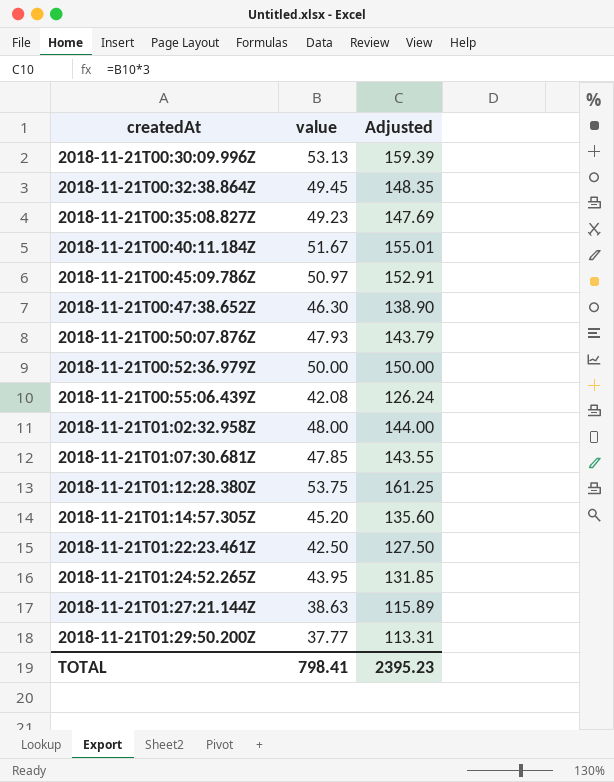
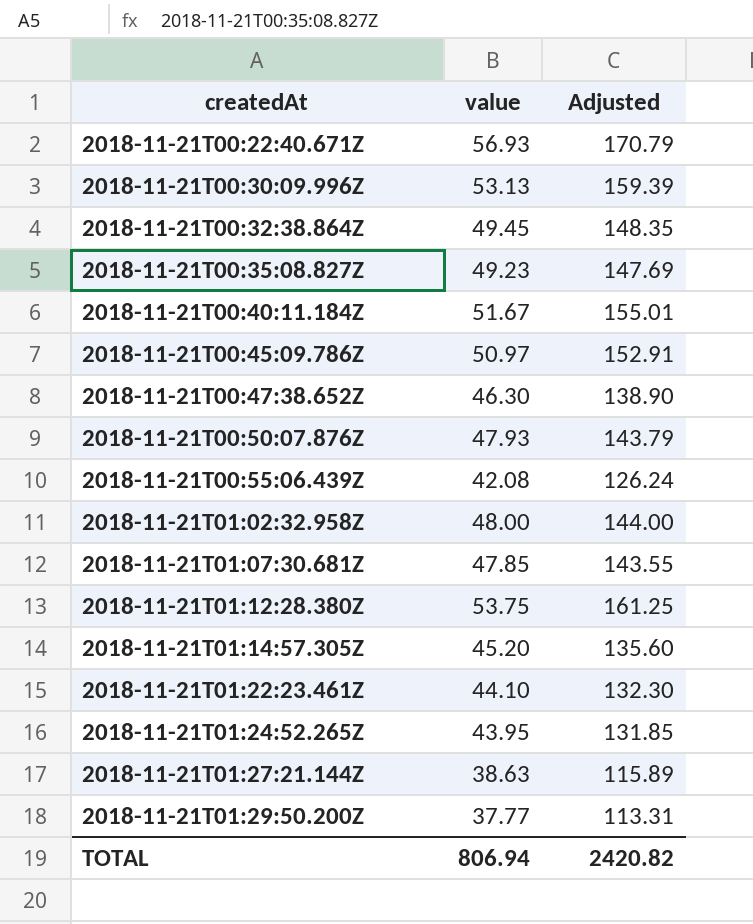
row 2018-11-21T00:52:36.979Z: 50.00 | 150.00 -> none
row 2018-11-21T00:22:40.671Z: none -> 56.93 | 170.79
2018-11-21T01:22:23.461Z | value: 42.50 -> 44.10
2018-11-21T01:22:23.461Z | Adjusted: 127.50 -> 132.30
TOTAL | value: 798.41 -> 806.94
TOTAL | Adjusted: 2395.23 -> 2420.82

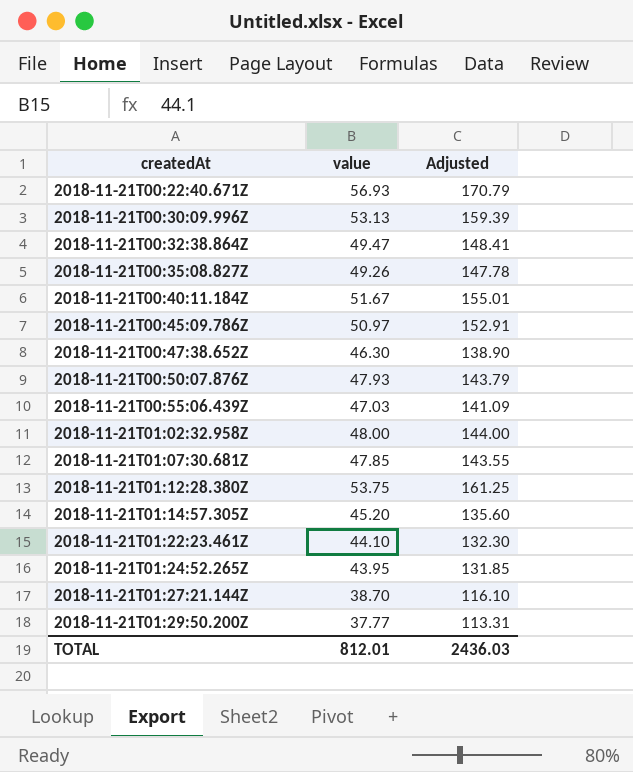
2018-11-21T00:32:38.864Z | value: 49.45 -> 49.47
2018-11-21T00:32:38.864Z | Adjusted: 148.35 -> 148.41
2018-11-21T00:35:08.827Z | value: 49.23 -> 49.26
2018-11-21T00:35:08.827Z | Adjusted: 147.69 -> 147.78
2018-11-21T00:55:06.439Z | value: 42.08 -> 47.03
2018-11-21T00:55:06.439Z | Adjusted: 126.24 -> 141.09
2018-11-21T01:27:21.144Z | value: 38.63 -> 38.70
2018-11-21T01:27:21.144Z | Adjusted: 115.89 -> 116.10
TOTAL | value: 806.94 -> 812.01
TOTAL | Adjusted: 2420.82 -> 2436.03

